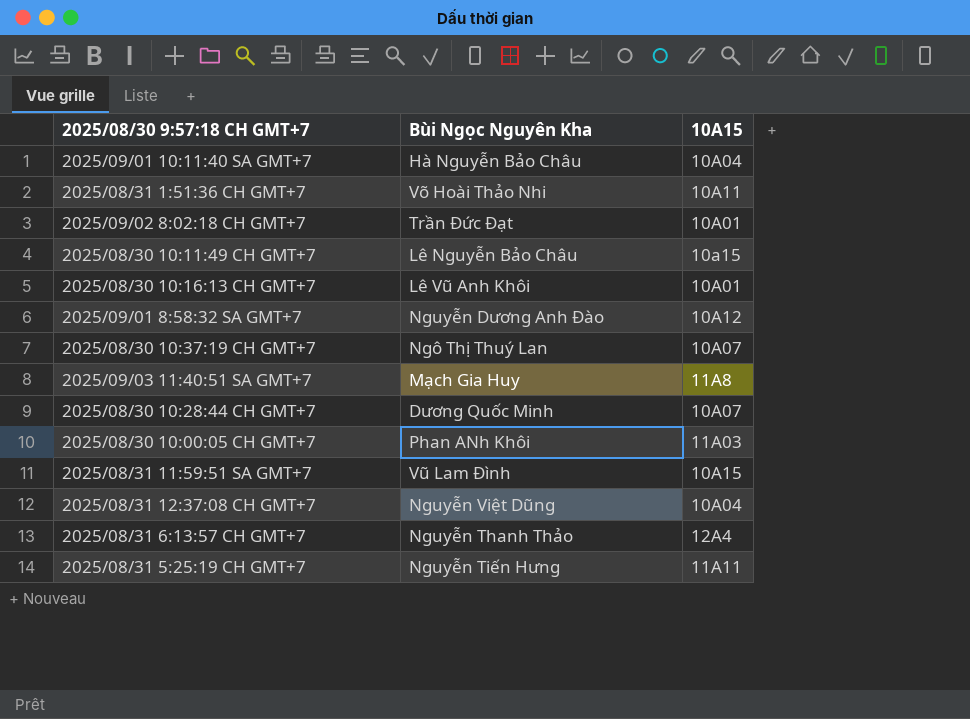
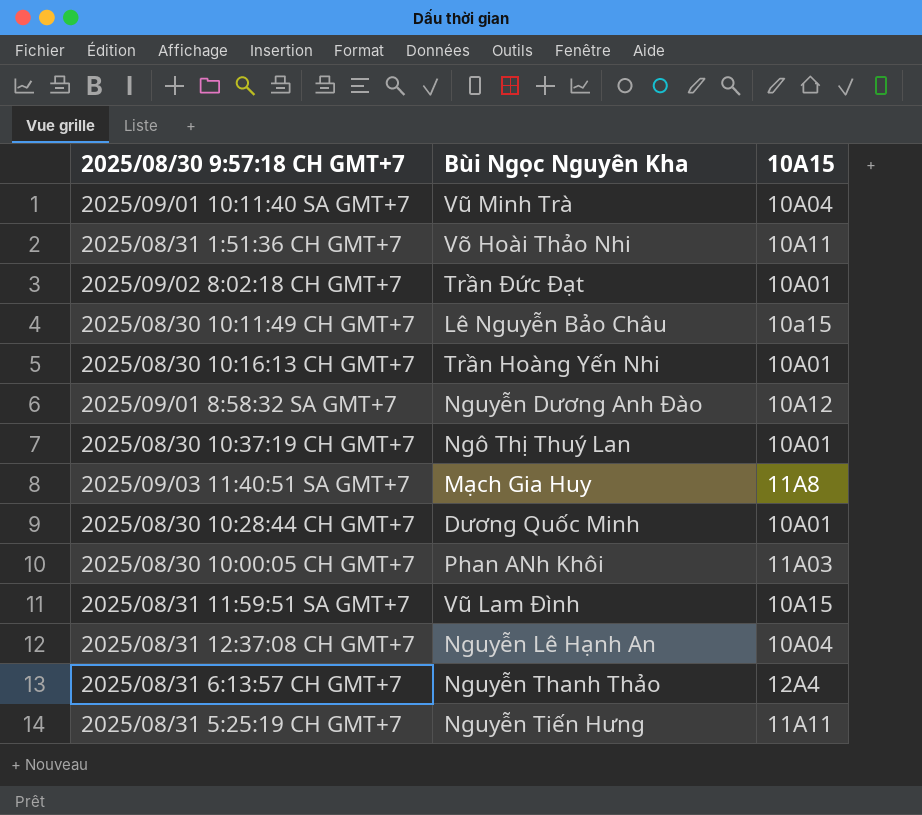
2025/09/01 10:11:40 SA GMT+7 | Bùi Ngọc Nguyên Kha: Hà Nguyễn Bảo Châu -> Vũ Minh Trà
2025/08/30 10:16:13 CH GMT+7 | Bùi Ngọc Nguyên Kha: Lê Vũ Anh Khôi -> Trần Hoàng Yến Nhi
2025/08/30 10:37:19 CH GMT+7 | 10A15: 10A07 -> 10A01
2025/08/30 10:28:44 CH GMT+7 | 10A15: 10A07 -> 10A01
2025/08/31 12:37:08 CH GMT+7 | Bùi Ngọc Nguyên Kha: Nguyễn Việt Dũng -> Nguyễn Lê Hạnh An

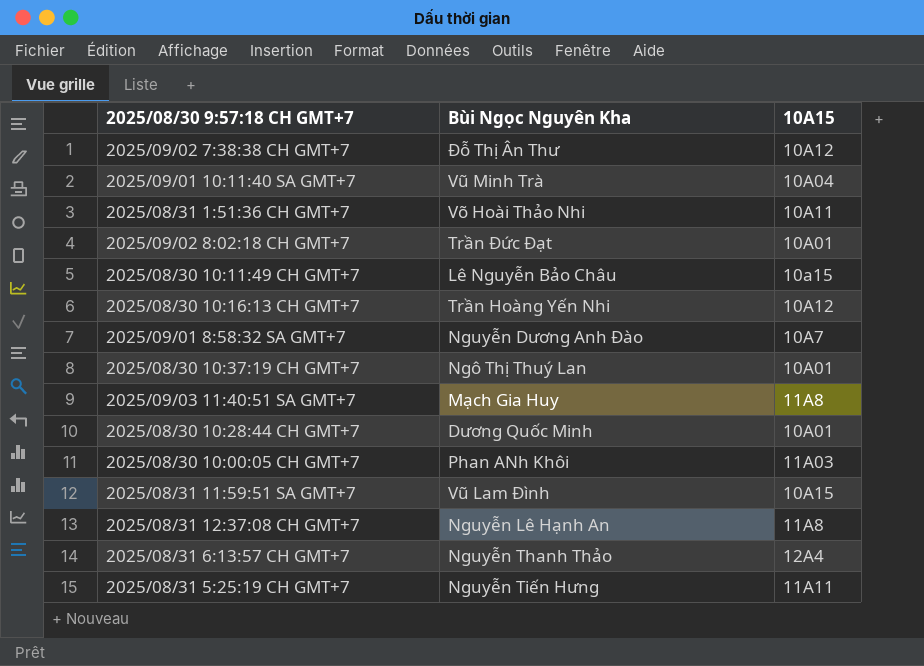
row 2025/09/02 7:38:38 CH GMT+7: none -> Đỗ Thị Ân Thư | 10A12
2025/08/30 10:16:13 CH GMT+7 | 10A15: 10A01 -> 10A12
2025/09/01 8:58:32 SA GMT+7 | 10A15: 10A12 -> 10A7
2025/08/31 12:37:08 CH GMT+7 | 10A15: 10A04 -> 11A8

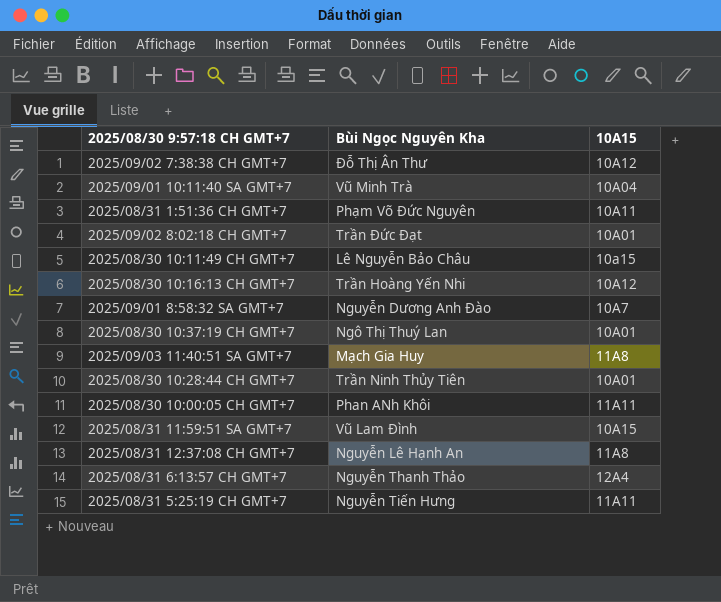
2025/08/31 1:51:36 CH GMT+7 | Bùi Ngọc Nguyên Kha: Võ Hoài Thảo Nhi -> Phạm Võ Đức Nguyên
2025/08/30 10:28:44 CH GMT+7 | Bùi Ngọc Nguyên Kha: Dương Quốc Minh -> Trần Ninh Thủy Tiên
2025/08/30 10:00:05 CH GMT+7 | 10A15: 11A03 -> 11A11

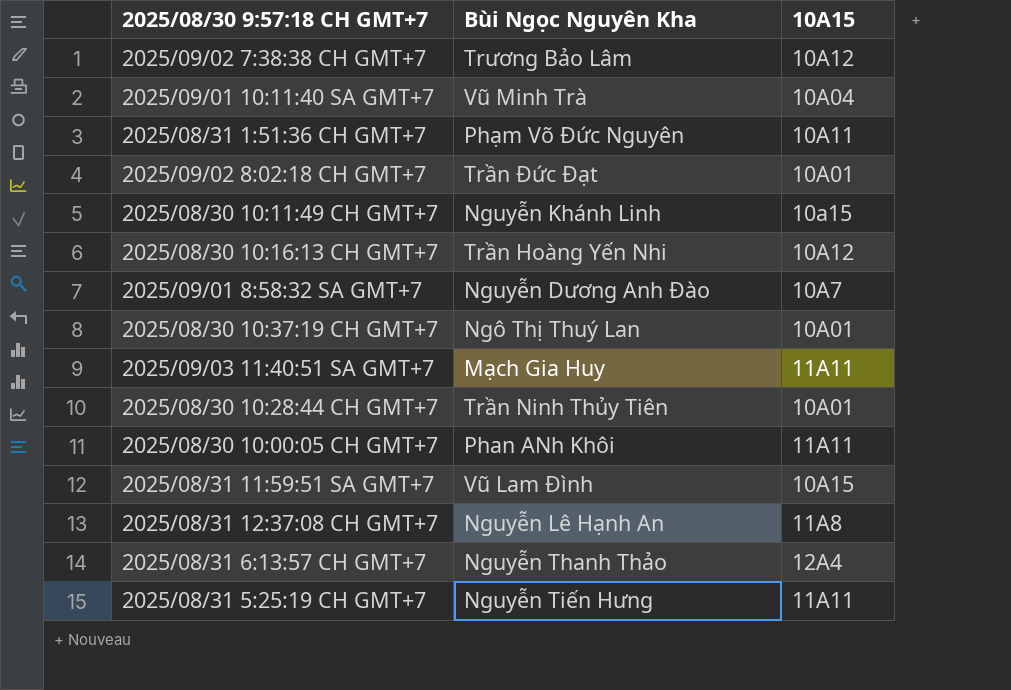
2025/09/02 7:38:38 CH GMT+7 | Bùi Ngọc Nguyên Kha: Đỗ Thị Ân Thư -> Trương Bảo Lâm
2025/08/30 10:11:49 CH GMT+7 | Bùi Ngọc Nguyên Kha: Lê Nguyễn Bảo Châu -> Nguyễn Khánh Linh
2025/09/03 11:40:51 SA GMT+7 | 10A15: 11A8 -> 11A11

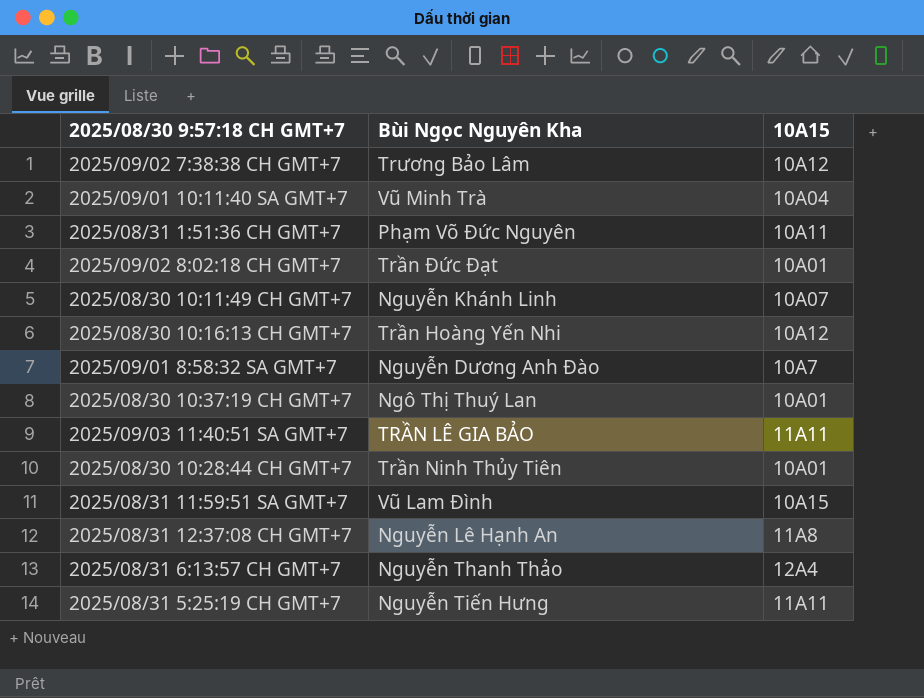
row 2025/08/30 10:00:05 CH GMT+7: Phan ANh Khôi | 11A11 -> none
2025/08/30 10:11:49 CH GMT+7 | 10A15: 10a15 -> 10A07
2025/09/03 11:40:51 SA GMT+7 | Bùi Ngọc Nguyên Kha: Mạch Gia Huy -> TRẦN LÊ GIA BẢO

